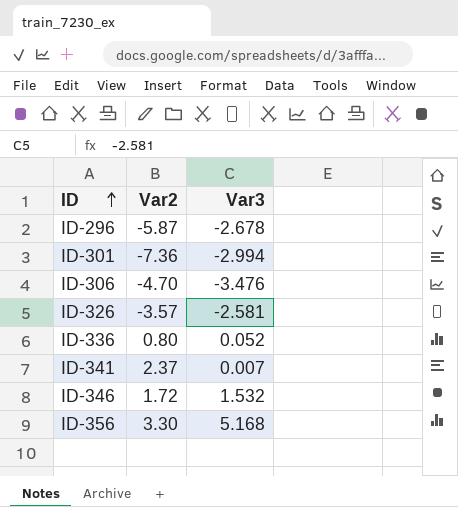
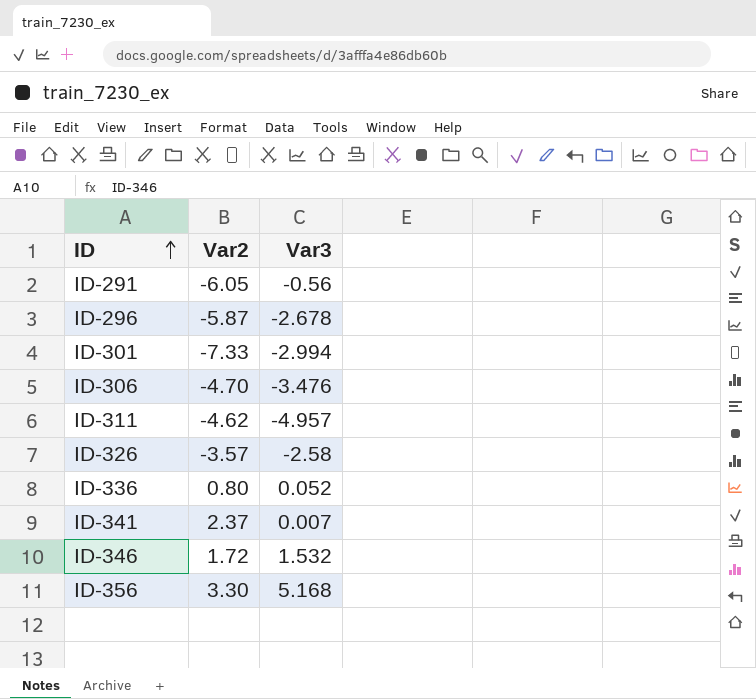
row ID-291: none -> -6.05 | -0.56
ID-301 | Var2: -7.36 -> -7.33
row ID-311: none -> -4.62 | -4.957
ID-326 | Var3: -2.581 -> -2.58

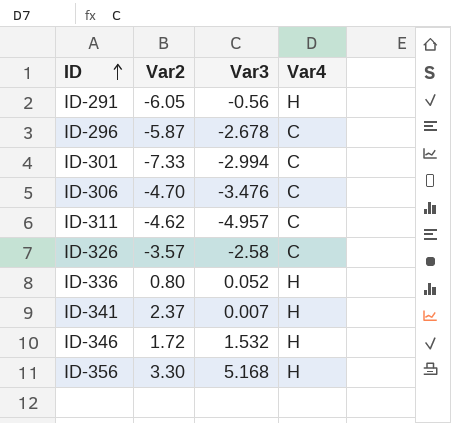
column Var4 | position: none -> 4

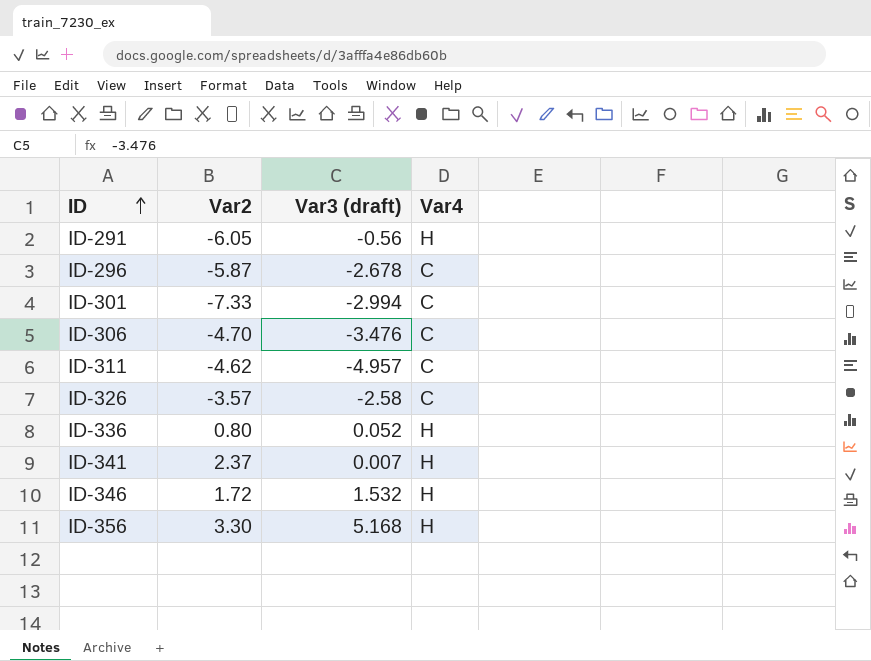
column name: Var3 -> Var3 (draft)

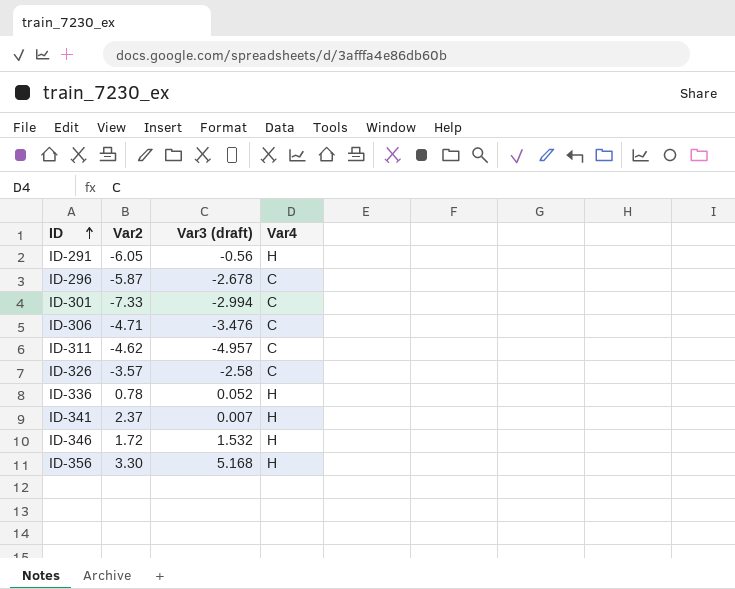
ID-306 | Var2: -4.70 -> -4.71
ID-336 | Var2: 0.80 -> 0.78

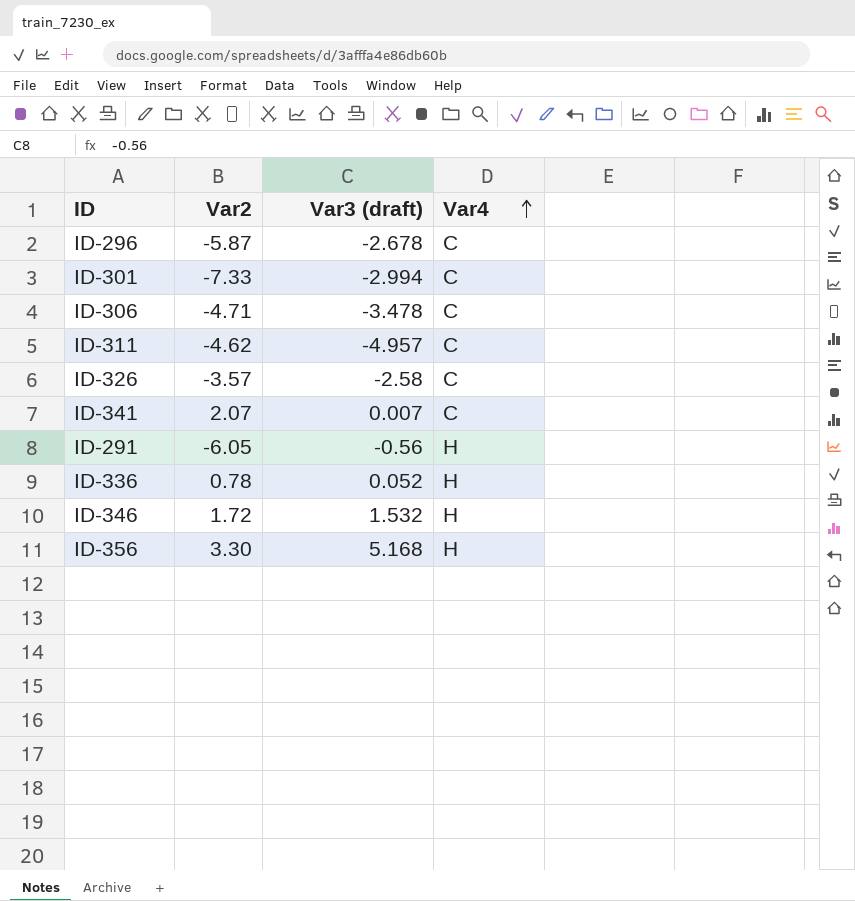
row order: ID ascending -> Var4 ascending
ID-306 | Var3 (draft): -3.476 -> -3.478
ID-341 | Var2: 2.37 -> 2.07
ID-341 | Var4: H -> C

